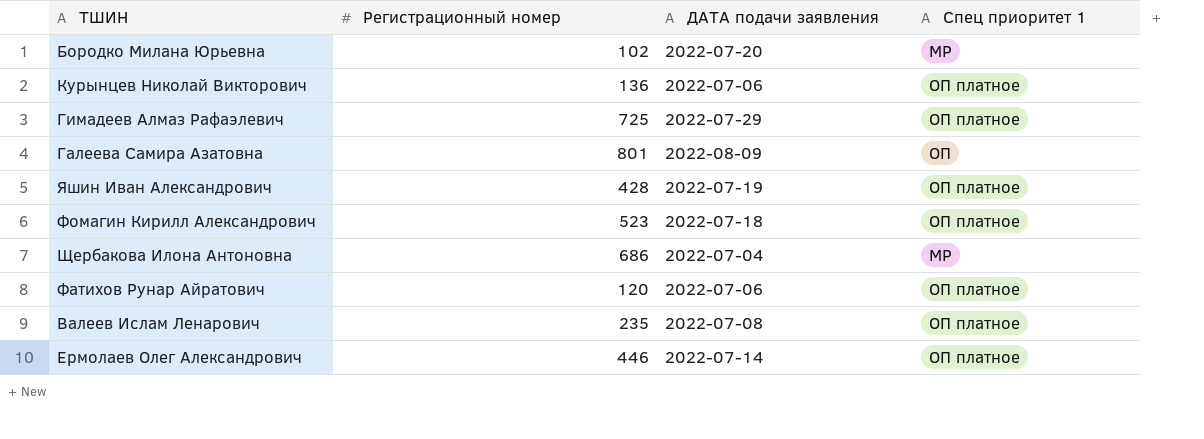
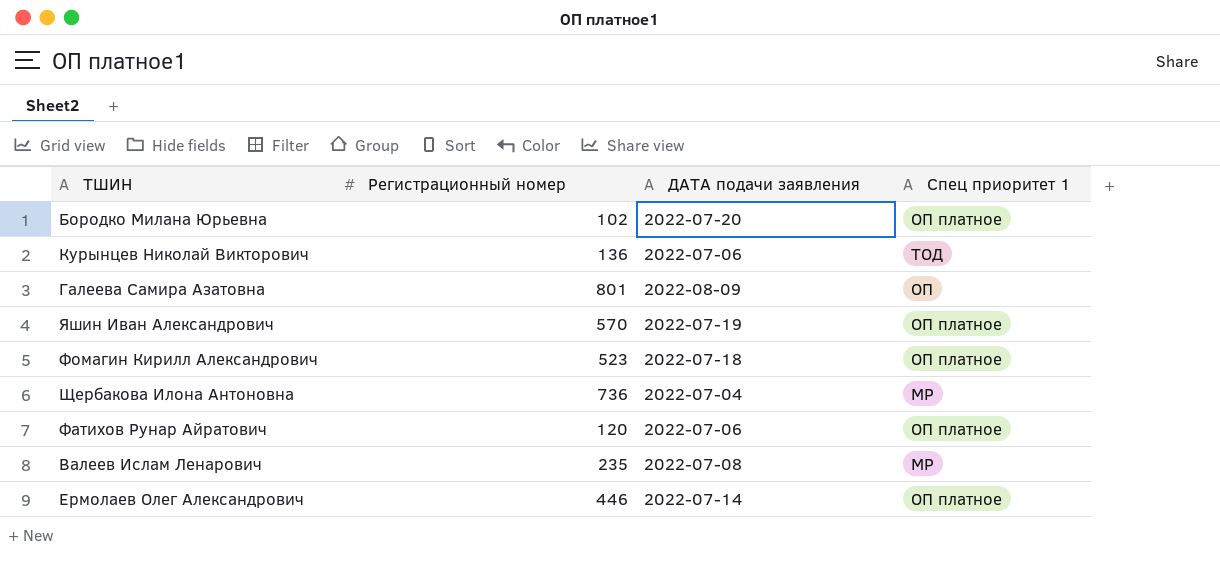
row Гимадеев Алмаз Рафаэлевич: 725 | 2022-07-29 | ОП платное -> none
Бородко Милана Юрьевна | Спец приоритет 1: МР -> ОП платное
Курынцев Николай Викторович | Спец приоритет 1: ОП платное -> ТОД
Яшин Иван Александрович | Регистрационный номер: 428 -> 570
Щербакова Илона Антоновна | Регистрационный номер: 686 -> 736
Валеев Ислам Ленарович | Спец приоритет 1: ОП платное -> МР

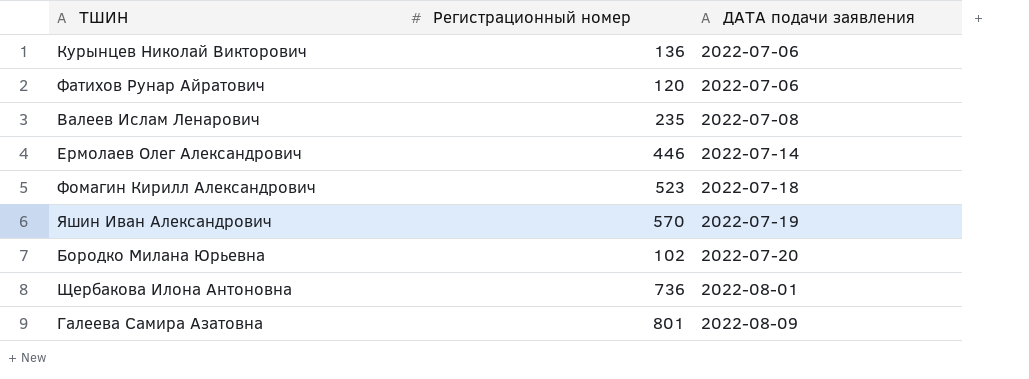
row order: none -> ДАТА подачи заявления ascending
column Спец приоритет 1 | position: 4 -> none
Щербакова Илона Антоновна | ДАТА подачи заявления: 2022-07-04 -> 2022-08-01

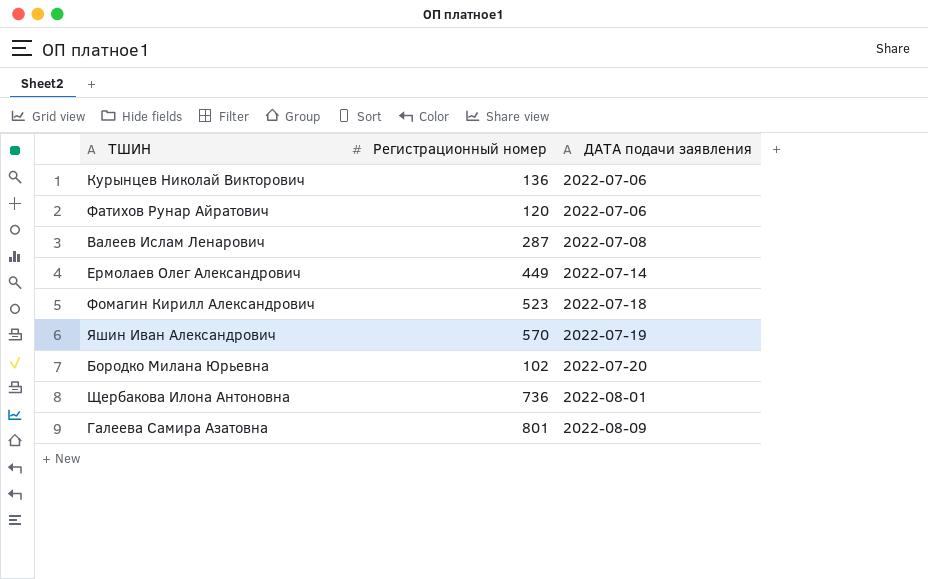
Валеев Ислам Ленарович | Регистрационный номер: 235 -> 287
Ермолаев Олег Александрович | Регистрационный номер: 446 -> 449

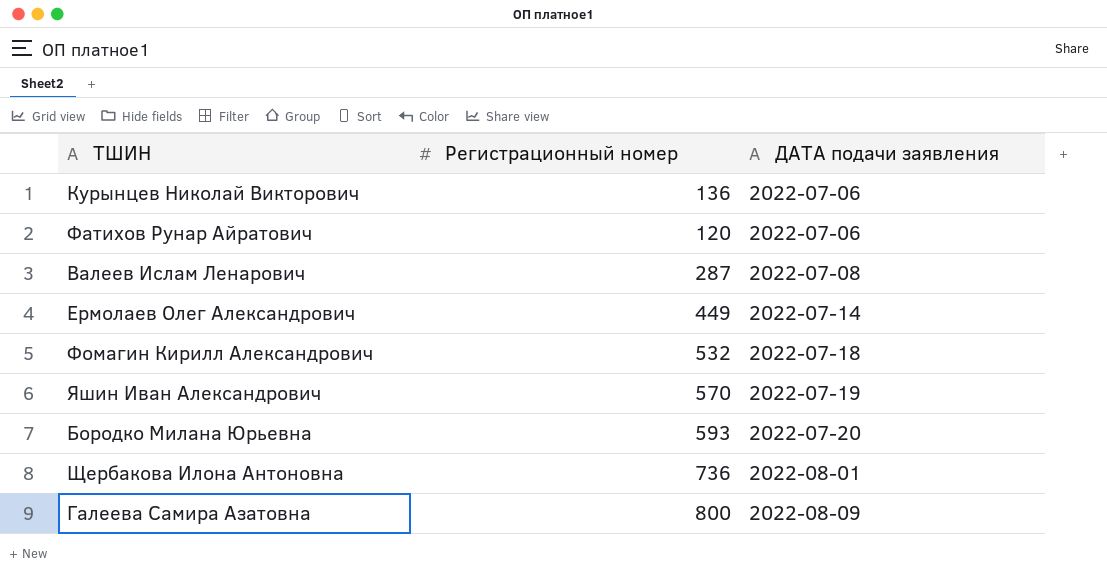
Фомагин Кирилл Александрович | Регистрационный номер: 523 -> 532
Бородко Милана Юрьевна | Регистрационный номер: 102 -> 593
Галеева Самира Азатовна | Регистрационный номер: 801 -> 800

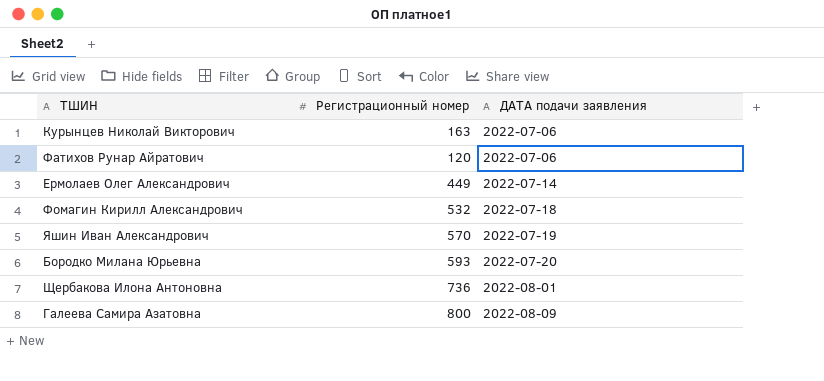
row Валеев Ислам Ленарович: 287 | 2022-07-08 -> none
Курынцев Николай Викторович | Регистрационный номер: 136 -> 163

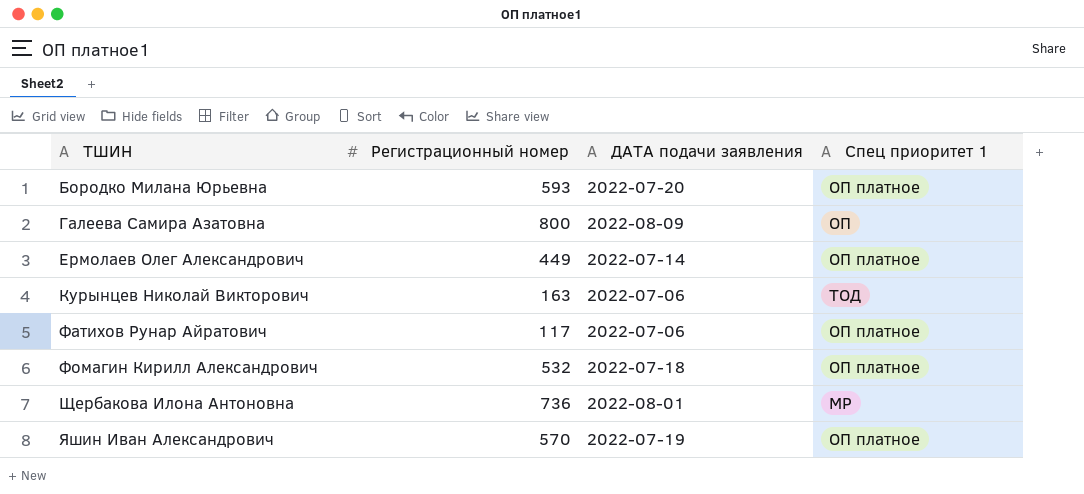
row order: ДАТА подачи заявления ascending -> ТШИН ascending
column Спец приоритет 1 | position: none -> 4
Фатихов Рунар Айратович | Регистрационный номер: 120 -> 117

